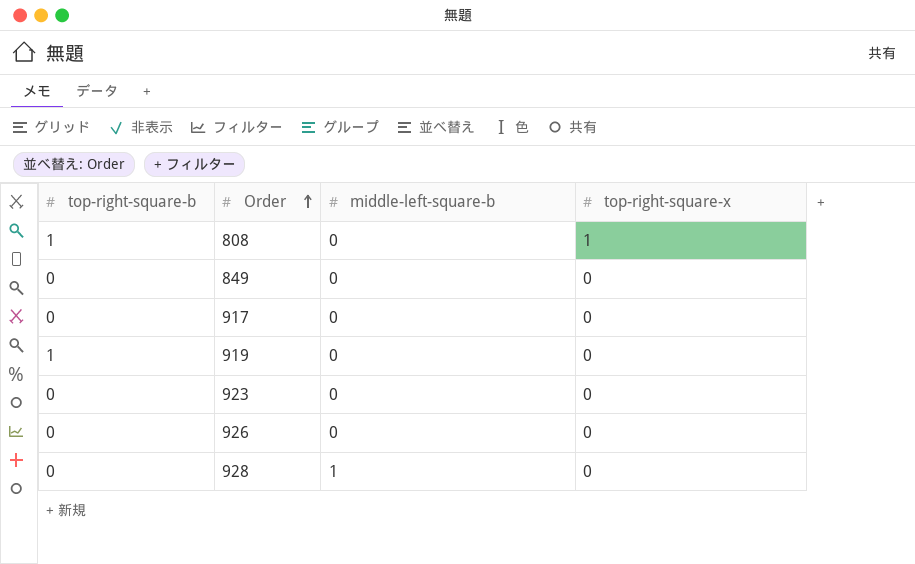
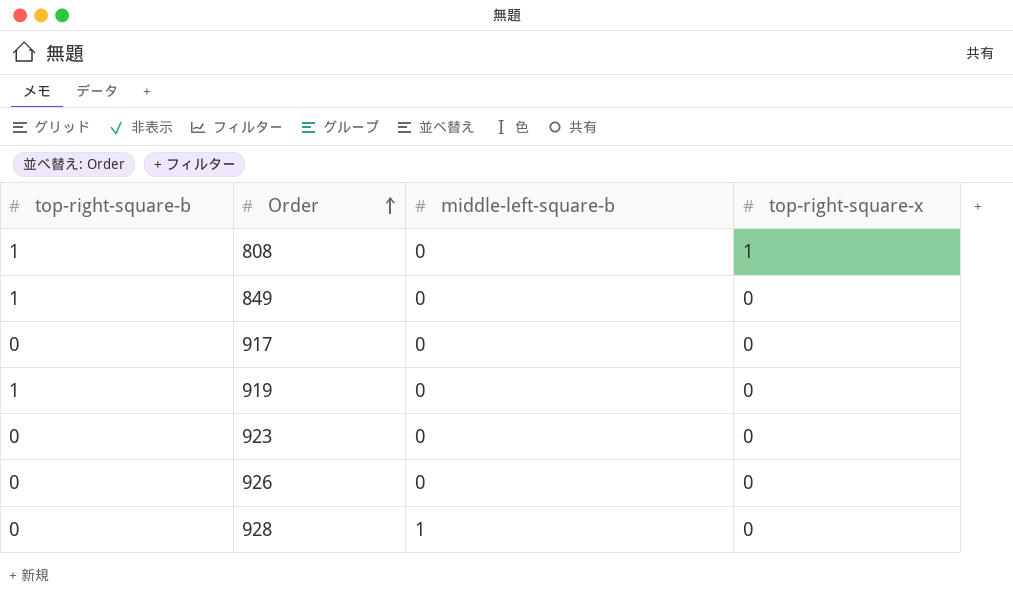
849 | top-right-square-b: 0 -> 1

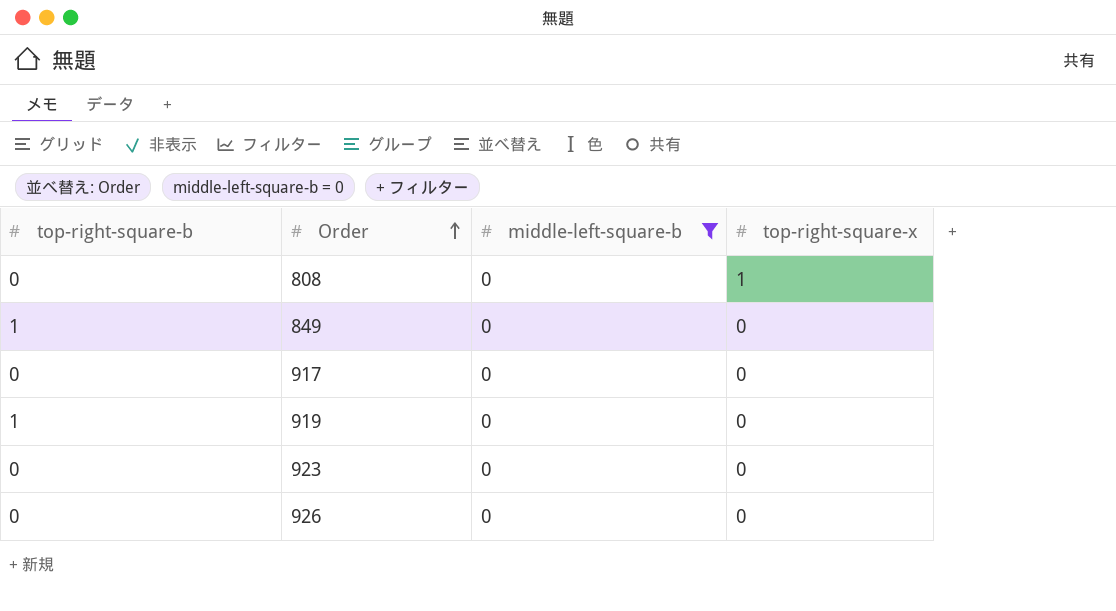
filter: none -> middle-left-square-b = 0
808 | top-right-square-b: 1 -> 0

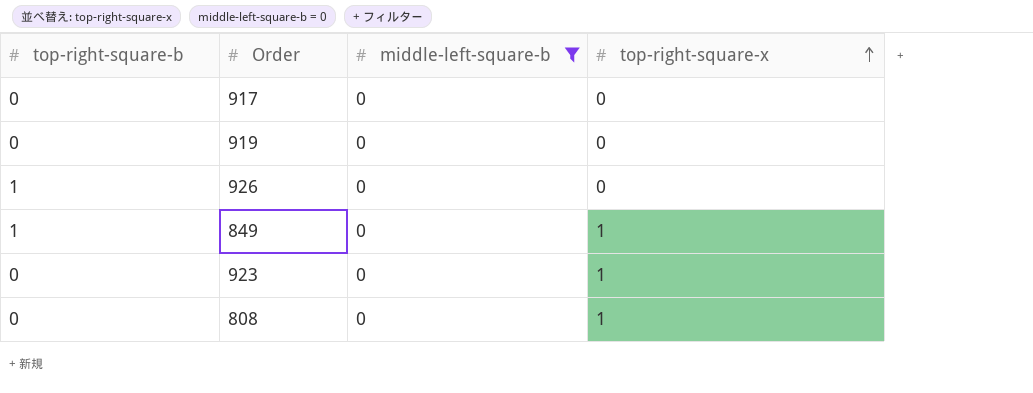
row order: Order ascending -> top-right-square-x ascending
919 | top-right-square-b: 1 -> 0
926 | top-right-square-b: 0 -> 1
849 | top-right-square-x: 0 -> 1
923 | top-right-square-x: 0 -> 1

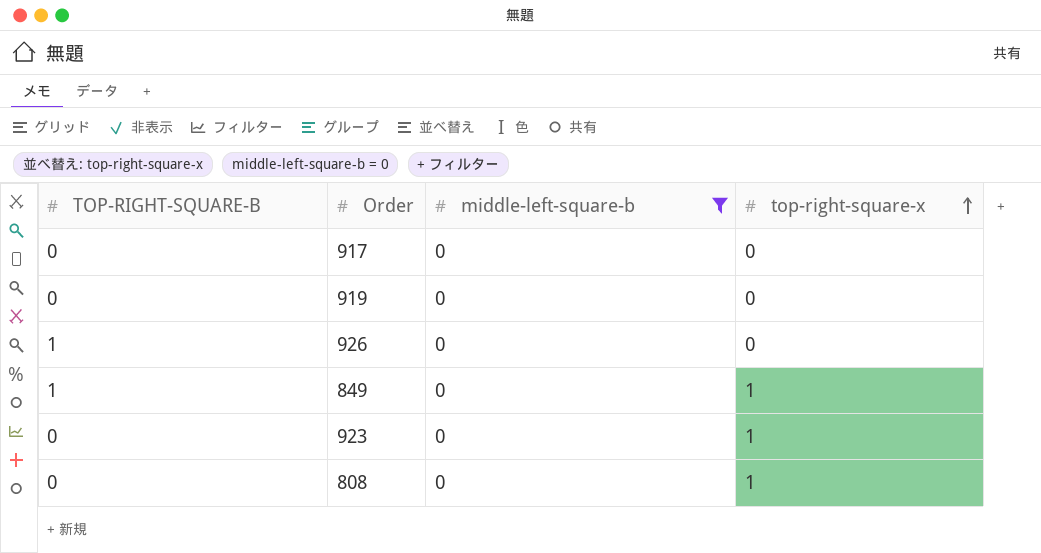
column name: top-right-square-b -> TOP-RIGHT-SQUARE-B

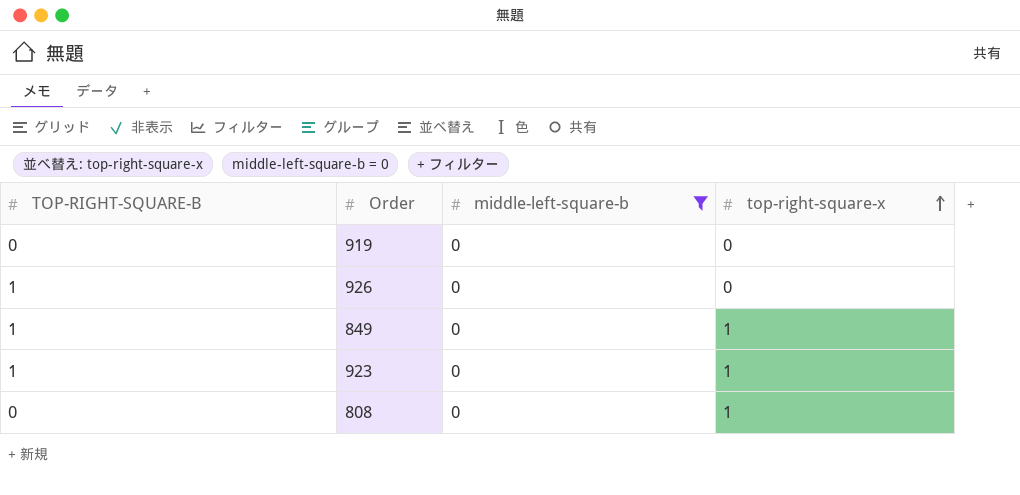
row 917: 0 | 0 | 0 -> none
923 | TOP-RIGHT-SQUARE-B: 0 -> 1

